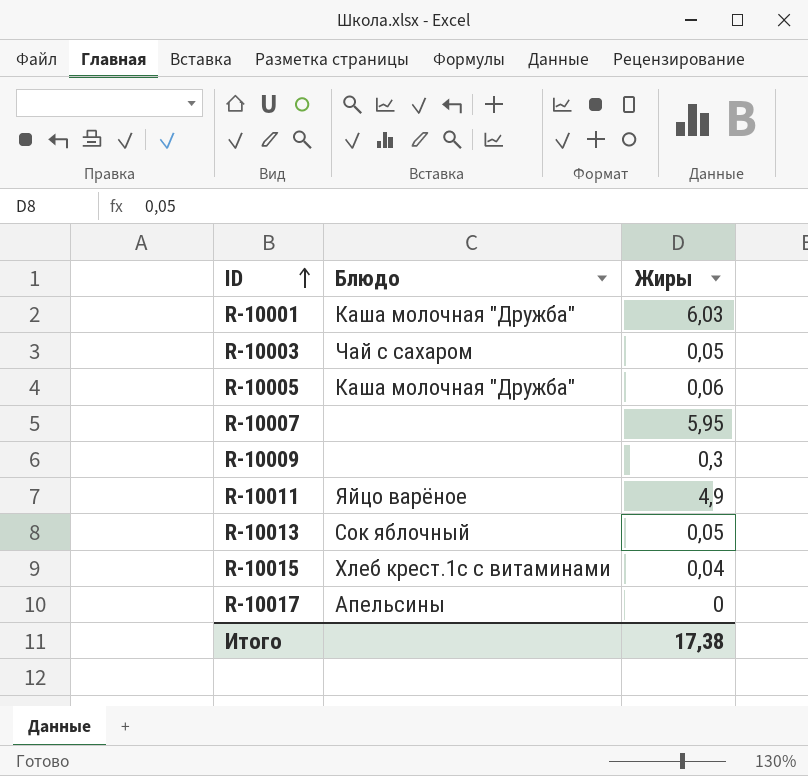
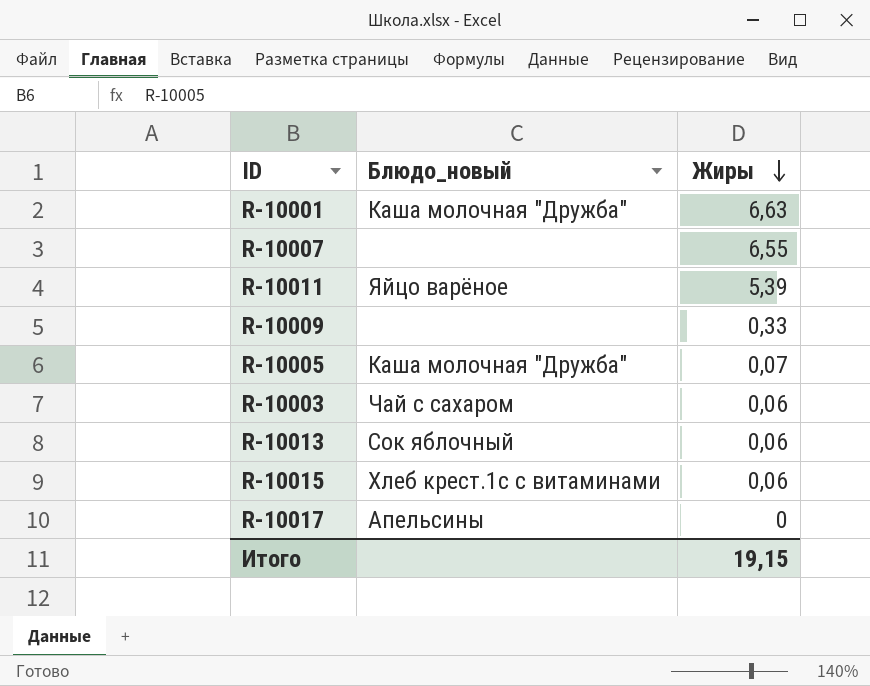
row order: ID ascending -> Жиры descending
column name: Блюдо -> Блюдо_новый
R-10001 | Жиры: 6,03 -> 6,63
R-10007 | Жиры: 5,95 -> 6,55
R-10011 | Жиры: 4,9 -> 5,39
R-10009 | Жиры: 0,3 -> 0,33
R-10005 | Жиры: 0,06 -> 0,07
R-10003 | Жиры: 0,05 -> 0,06
R-10013 | Жиры: 0,05 -> 0,06
R-10015 | Жиры: 0,04 -> 0,06
Итого | Жиры: 17,38 -> 19,15

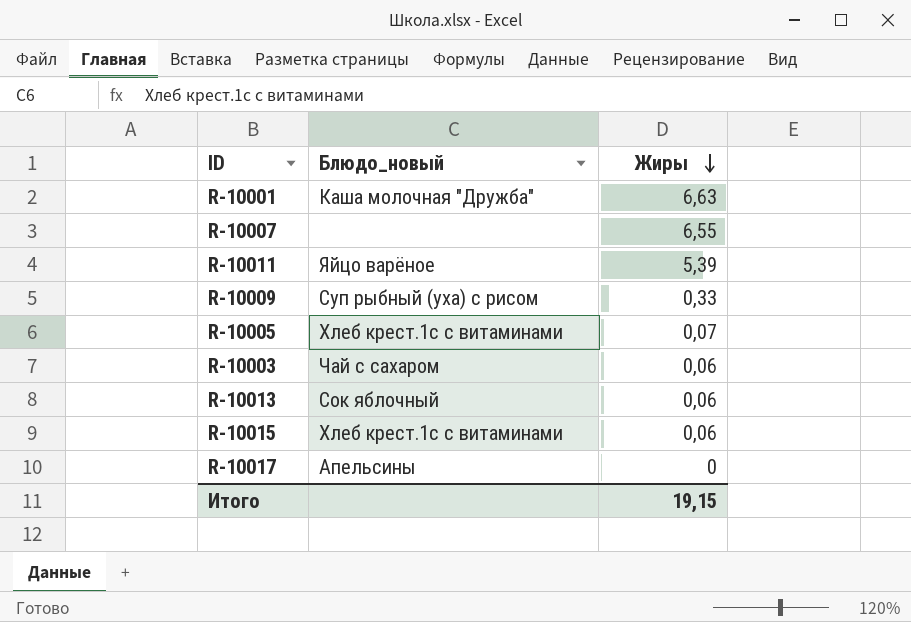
R-10009 | Блюдо_новый: none -> Суп рыбный (уха) с рисом
R-10005 | Блюдо_новый: Каша молочная "Дружба" -> Хлеб крест.1с с витаминами

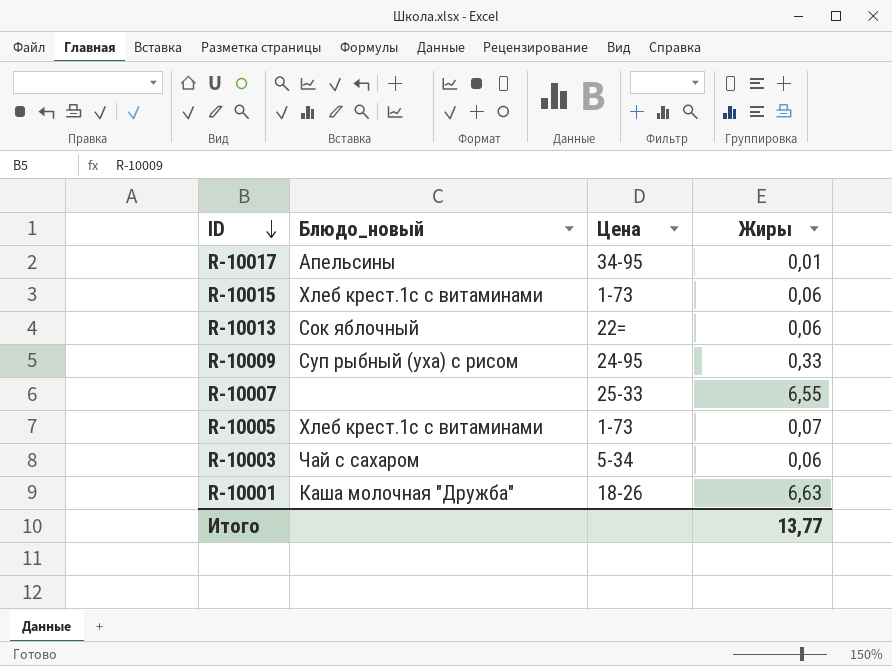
row order: Жиры descending -> ID descending
column Цена | position: none -> 3
row R-10011: Яйцо варёное | 5,39 -> none
R-10017 | Жиры: 0 -> 0,01
Итого | Жиры: 19,15 -> 13,77

